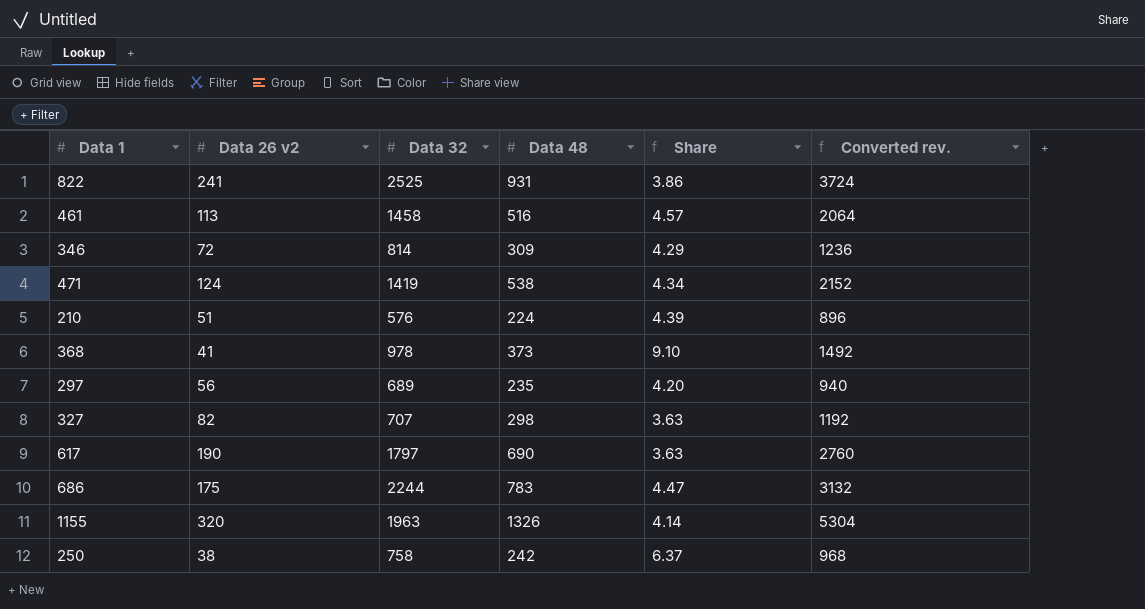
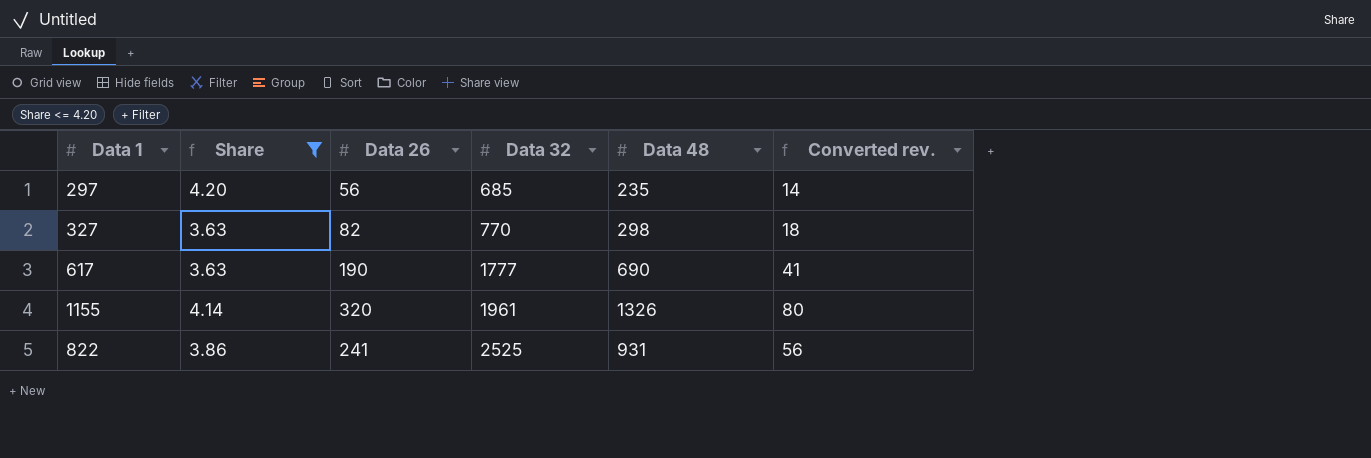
filter: none -> Share <= 4.20
row order: none -> Data 32 ascending
column Share | position: 5 -> 2
column name: Data 26 v2 -> Data 26
column Converted rev. | formula: [Data 48] * 4 -> [Data 48] * 0.06
297 | Data 32: 689 -> 685
327 | Data 32: 707 -> 770
617 | Data 32: 1797 -> 1777
1155 | Data 32: 1963 -> 1961

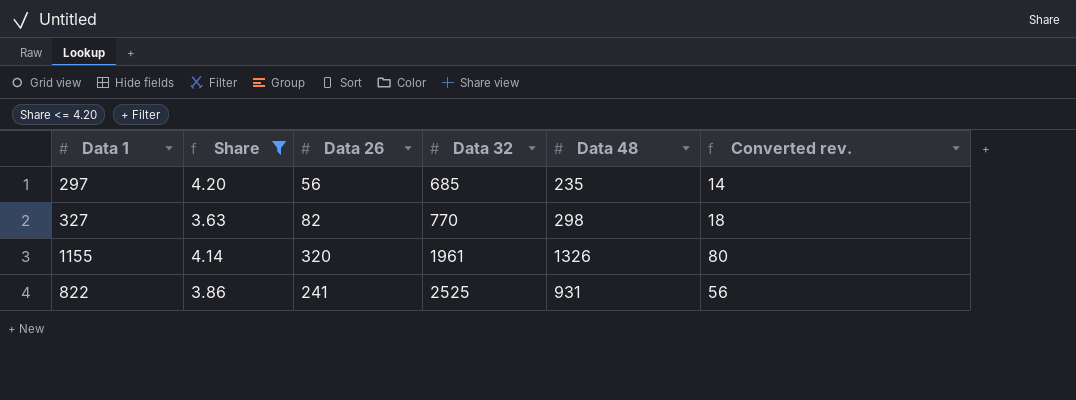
row 617: 3.63 | 190 | 1777 | 690 | 41 -> none

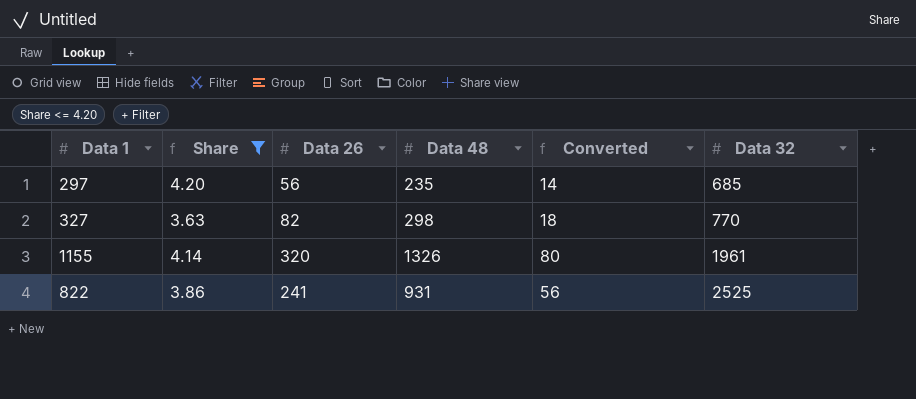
column name: Converted rev. -> Converted
column Data 32 | position: 4 -> 6

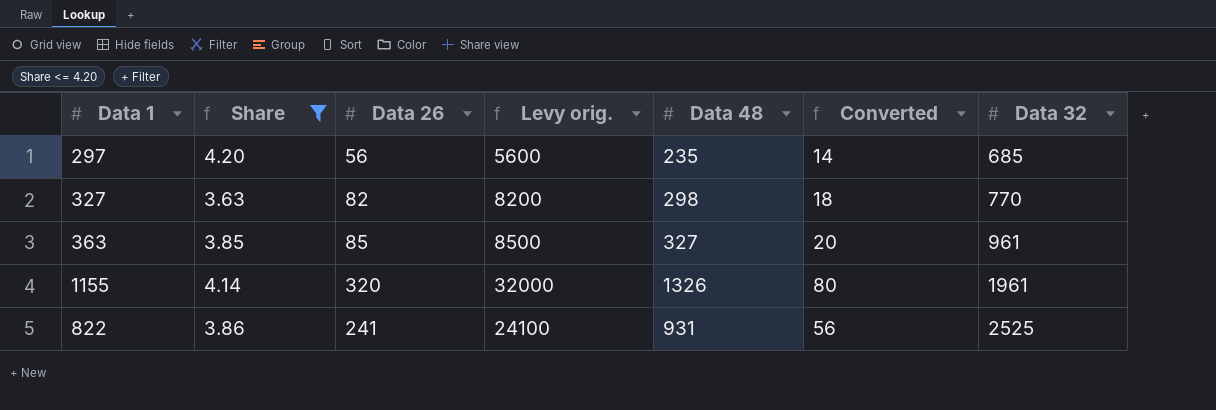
column Levy orig. | formula: none -> [Data 26] * 100
row 363: none -> 3.85 | 85 | 8500 | 327 | 20 | 961

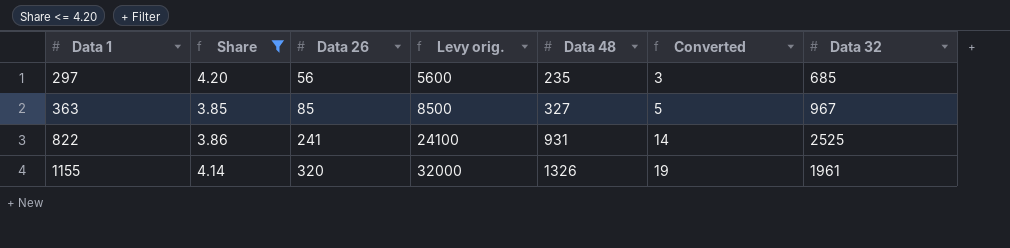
row order: Data 32 ascending -> Data 1 ascending
column Converted | formula: [Data 48] * 0.06 -> [Data 26] * 0.06
row 327: 3.63 | 82 | 8200 | 298 | 18 | 770 -> none
363 | Data 32: 961 -> 967

